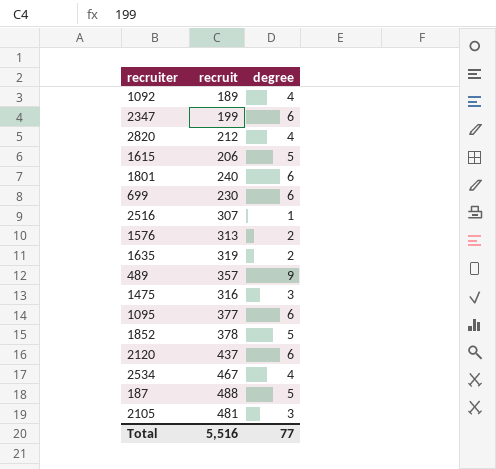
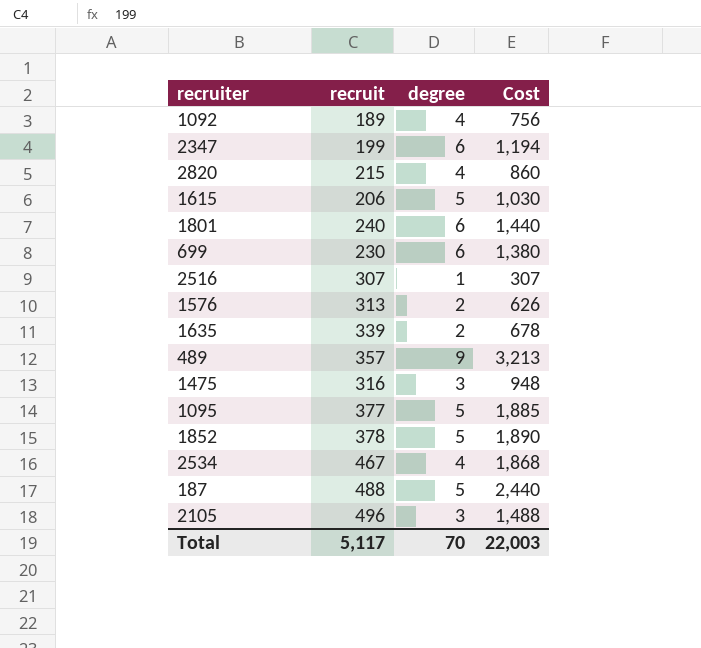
column Cost | formula: none -> [recruit] * [degree]
row 2120: 437 | 6 -> none
2820 | recruit: 212 -> 215
1635 | recruit: 319 -> 339
1095 | degree: 6 -> 5
2105 | recruit: 481 -> 496
Total | recruit: 5,516 -> 5,117
Total | degree: 77 -> 70

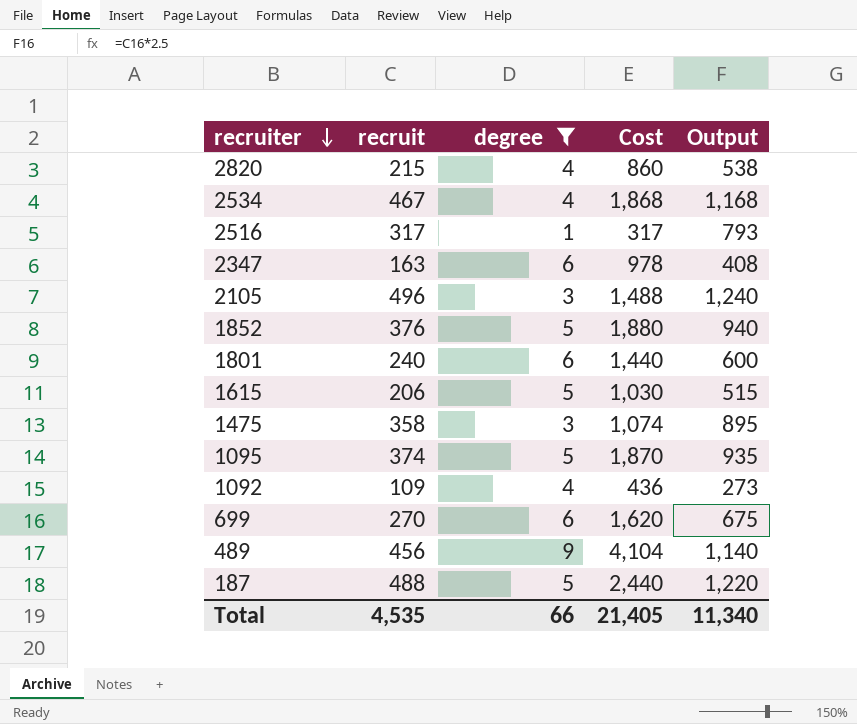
filter: none -> degree != 2
row order: none -> recruiter descending
column Output | formula: none -> [recruit] * 2.5
2516 | recruit: 307 -> 317
2516 | Cost: 307 -> 317
2347 | recruit: 199 -> 163
2347 | Cost: 1,194 -> 978
1852 | recruit: 378 -> 376
1852 | Cost: 1,890 -> 1,880
1475 | recruit: 316 -> 358
1475 | Cost: 948 -> 1,074
1095 | recruit: 377 -> 374
1095 | Cost: 1,885 -> 1,870
1092 | recruit: 189 -> 109
1092 | Cost: 756 -> 436
699 | recruit: 230 -> 270
699 | Cost: 1,380 -> 1,620
489 | recruit: 357 -> 456
489 | Cost: 3,213 -> 4,104
Total | recruit: 5,117 -> 4,535
Total | degree: 70 -> 66
Total | Cost: 22,003 -> 21,405

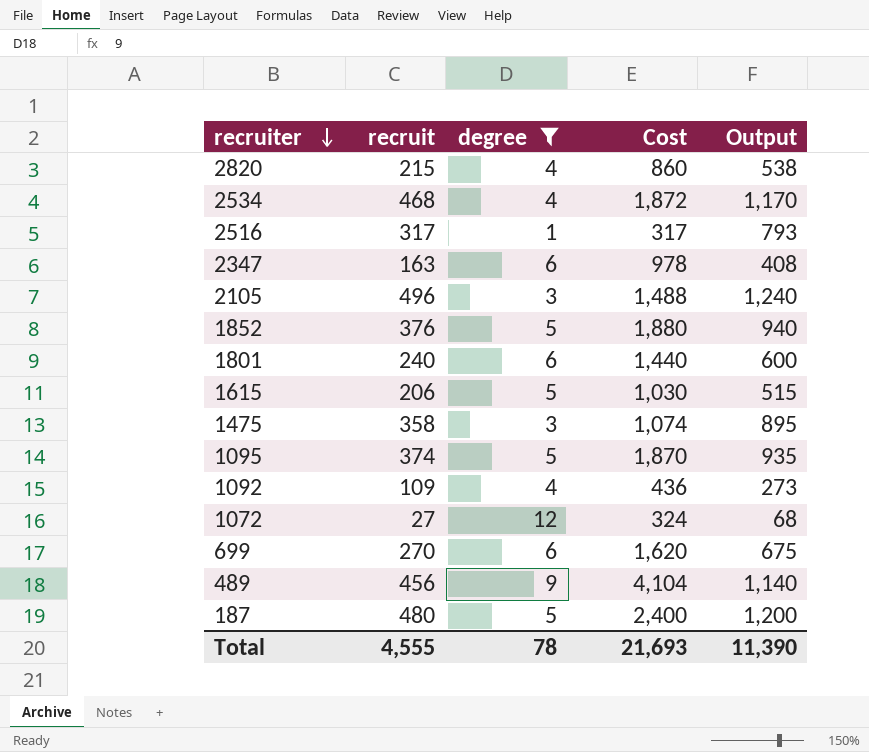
2534 | recruit: 467 -> 468
2534 | Cost: 1,868 -> 1,872
2534 | Output: 1,168 -> 1,170
row 1072: none -> 27 | 12 | 324 | 68
187 | recruit: 488 -> 480
187 | Cost: 2,440 -> 2,400
187 | Output: 1,220 -> 1,200
Total | recruit: 4,535 -> 4,555
Total | degree: 66 -> 78
Total | Cost: 21,405 -> 21,693
Total | Output: 11,340 -> 11,390

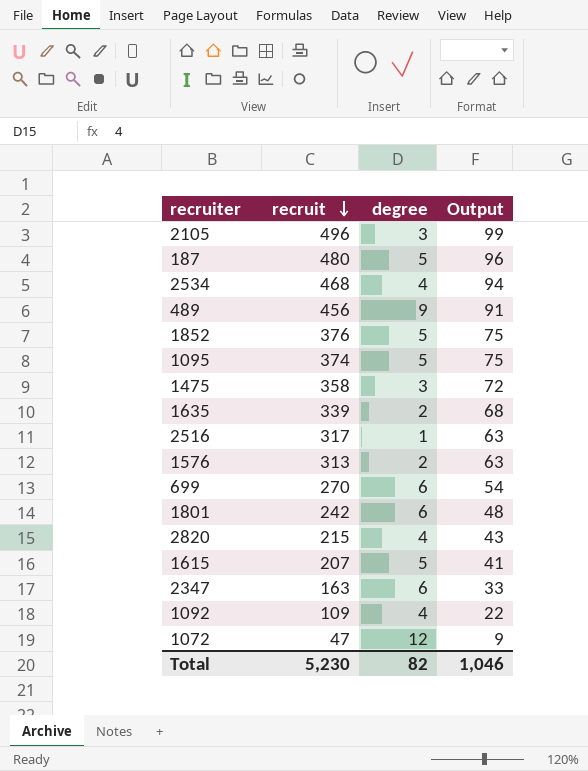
filter: degree != 2 -> none
row order: recruiter descending -> recruit descending
column Cost | formula: [recruit] * [degree] -> none
column Output | formula: [recruit] * 2.5 -> [recruit] * 0.2
1801 | recruit: 240 -> 242
1615 | recruit: 206 -> 207
1072 | recruit: 27 -> 47
Total | recruit: 4,555 -> 5,230
Total | degree: 78 -> 82
Total | Output: 11,390 -> 1,046

